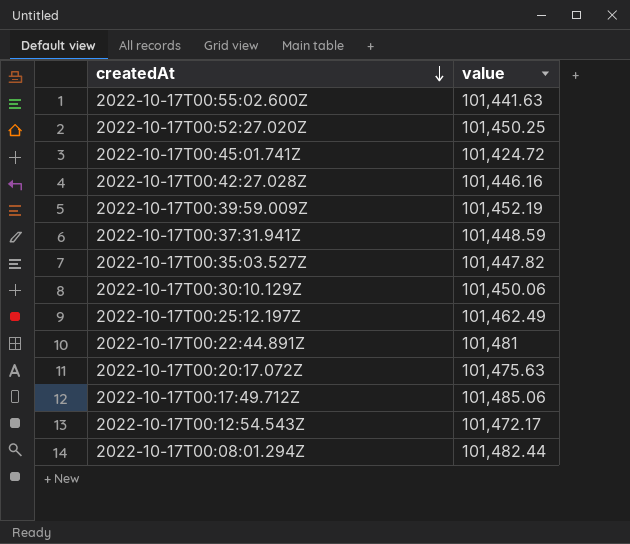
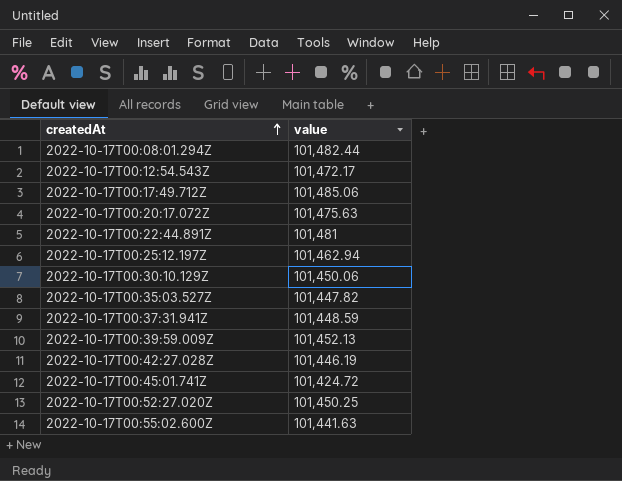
row order: createdAt descending -> createdAt ascending
2022-10-17T00:25:12.197Z | value: 101,462.49 -> 101,462.94
2022-10-17T00:39:59.009Z | value: 101,452.19 -> 101,452.13
2022-10-17T00:42:27.028Z | value: 101,446.16 -> 101,446.19

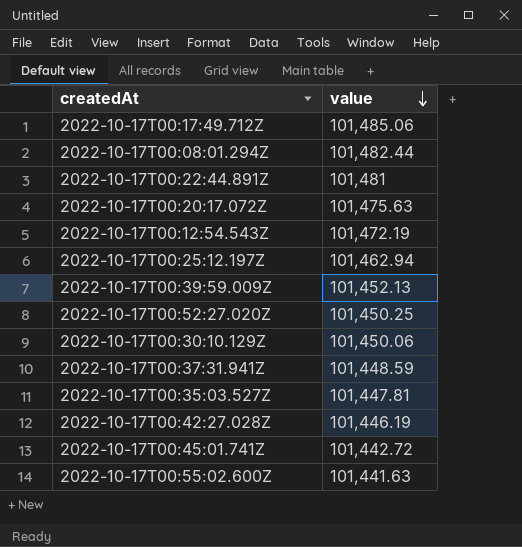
row order: createdAt ascending -> value descending
2022-10-17T00:12:54.543Z | value: 101,472.17 -> 101,472.19
2022-10-17T00:35:03.527Z | value: 101,447.82 -> 101,447.81
2022-10-17T00:45:01.741Z | value: 101,424.72 -> 101,442.72

